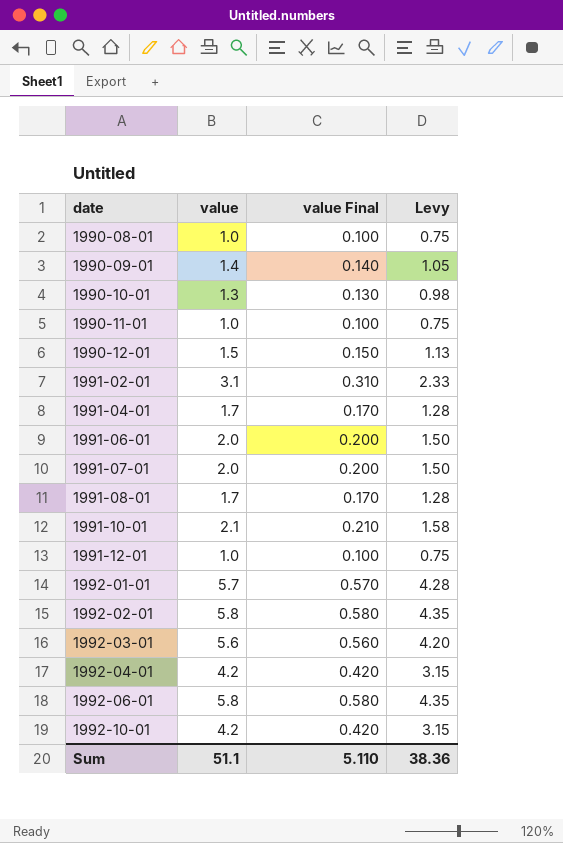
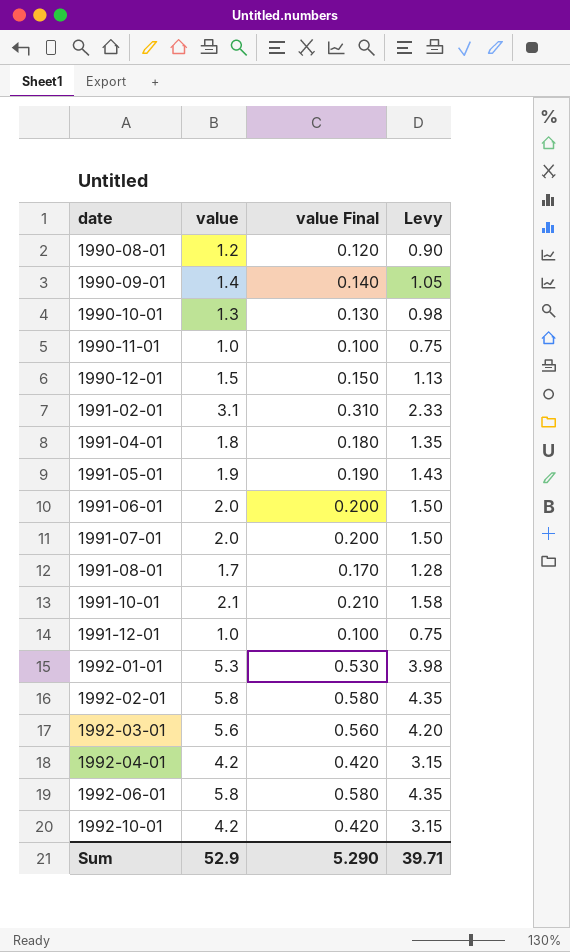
1990-08-01 | value: 1.0 -> 1.2
1990-08-01 | value Final: 0.100 -> 0.120
1990-08-01 | Levy: 0.75 -> 0.90
1991-04-01 | value: 1.7 -> 1.8
1991-04-01 | value Final: 0.170 -> 0.180
1991-04-01 | Levy: 1.28 -> 1.35
row 1991-05-01: none -> 1.9 | 0.190 | 1.43
1992-01-01 | value: 5.7 -> 5.3
1992-01-01 | value Final: 0.570 -> 0.530
1992-01-01 | Levy: 4.28 -> 3.98
Sum | value: 51.1 -> 52.9
Sum | value Final: 5.110 -> 5.290
Sum | Levy: 38.36 -> 39.71

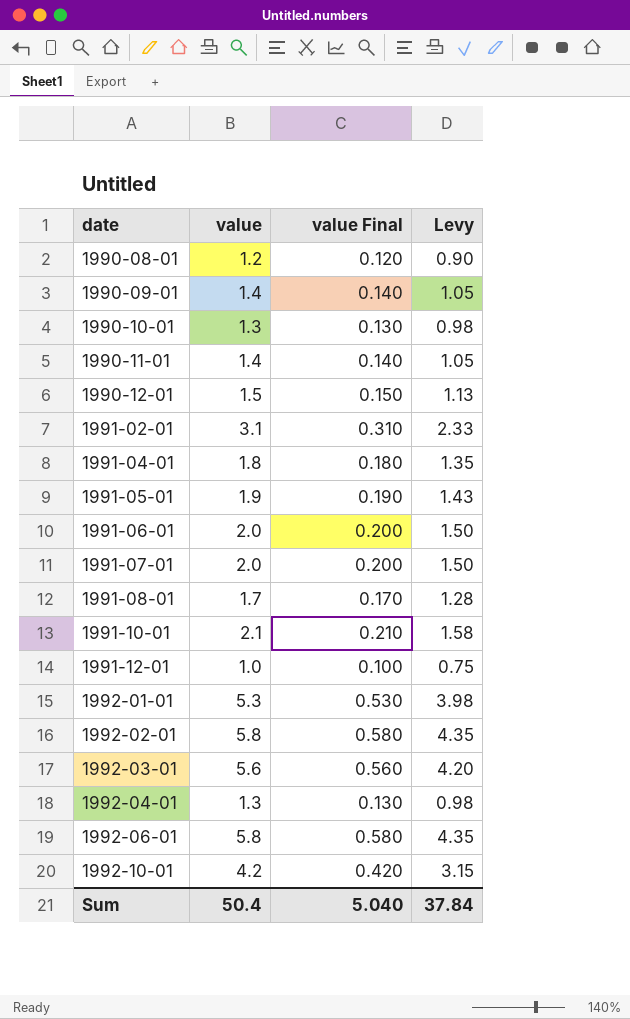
1990-11-01 | value: 1.0 -> 1.4
1990-11-01 | value Final: 0.100 -> 0.140
1990-11-01 | Levy: 0.75 -> 1.05
1992-04-01 | value: 4.2 -> 1.3
1992-04-01 | value Final: 0.420 -> 0.130
1992-04-01 | Levy: 3.15 -> 0.98
Sum | value: 52.9 -> 50.4
Sum | value Final: 5.290 -> 5.040
Sum | Levy: 39.71 -> 37.84

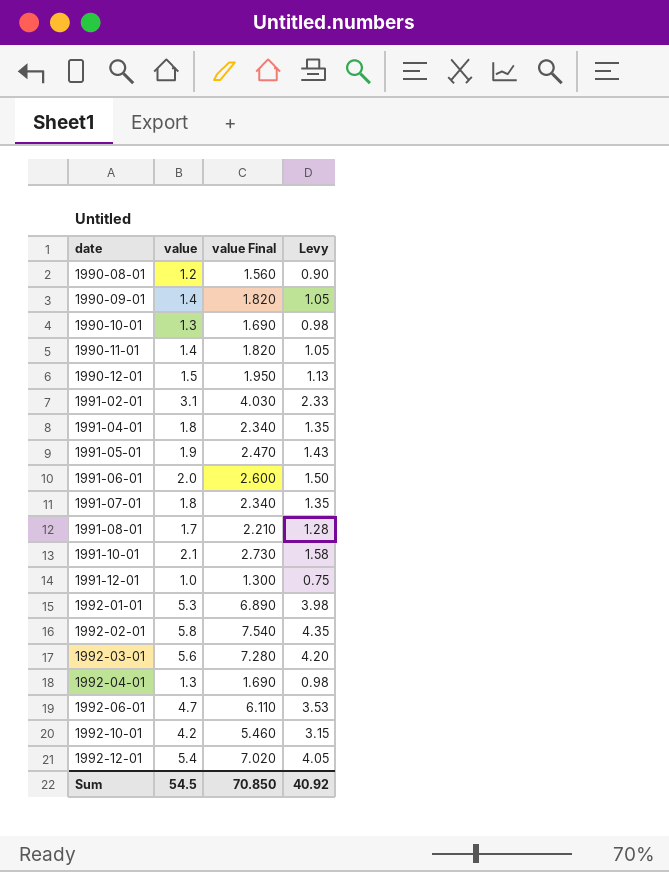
column value Final | formula: [value] * 0.1 -> [value] * 1.3
1991-07-01 | value: 2.0 -> 1.8
1991-07-01 | Levy: 1.50 -> 1.35
1992-06-01 | value: 5.8 -> 4.7
1992-06-01 | Levy: 4.35 -> 3.53
row 1992-12-01: none -> 5.4 | 7.020 | 4.05
Sum | value: 50.4 -> 54.5
Sum | value Final: 5.040 -> 70.850
Sum | Levy: 37.84 -> 40.92

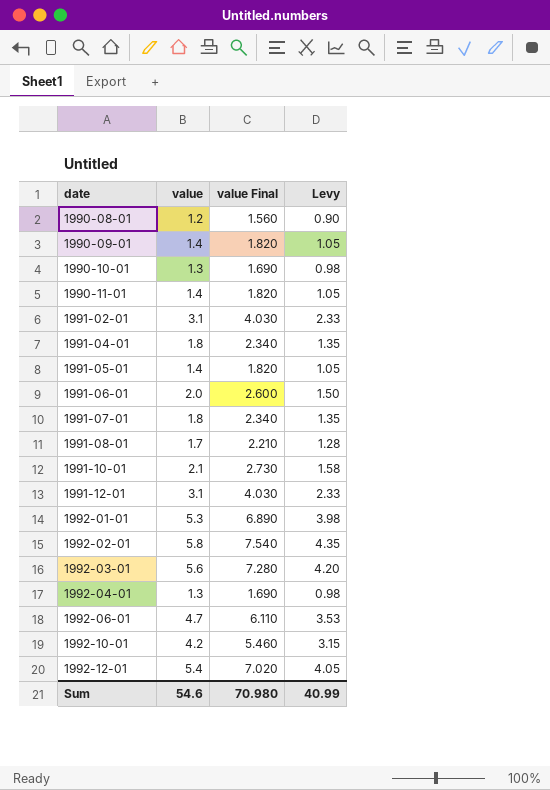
row 1990-12-01: 1.5 | 1.950 | 1.13 -> none
1991-05-01 | value: 1.9 -> 1.4
1991-05-01 | value Final: 2.470 -> 1.820
1991-05-01 | Levy: 1.43 -> 1.05
1991-12-01 | value: 1.0 -> 3.1
1991-12-01 | value Final: 1.300 -> 4.030
1991-12-01 | Levy: 0.75 -> 2.33
Sum | value: 54.5 -> 54.6
Sum | value Final: 70.850 -> 70.980
Sum | Levy: 40.92 -> 40.99

